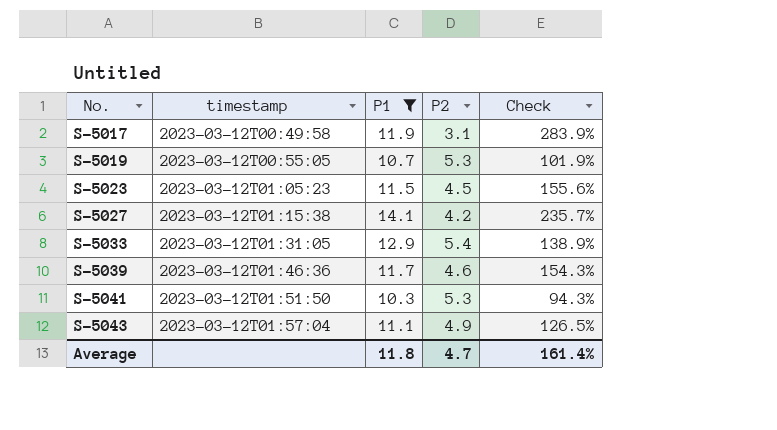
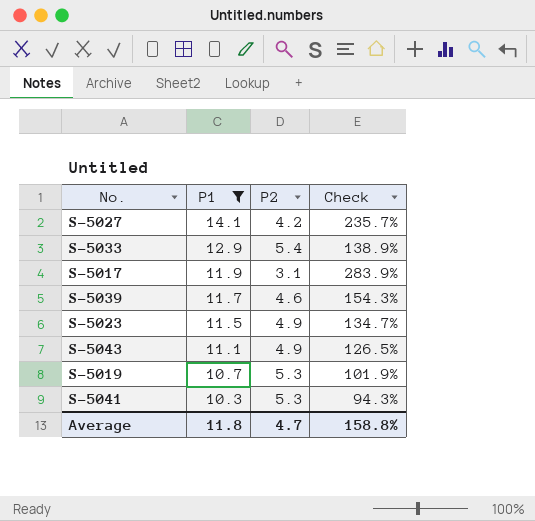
row order: No. ascending -> P1 descending
column timestamp | position: 2 -> none
S-5023 | P2: 4.5 -> 4.9
S-5023 | Check: 155.6% -> 134.7%
Average | Check: 161.4% -> 158.8%

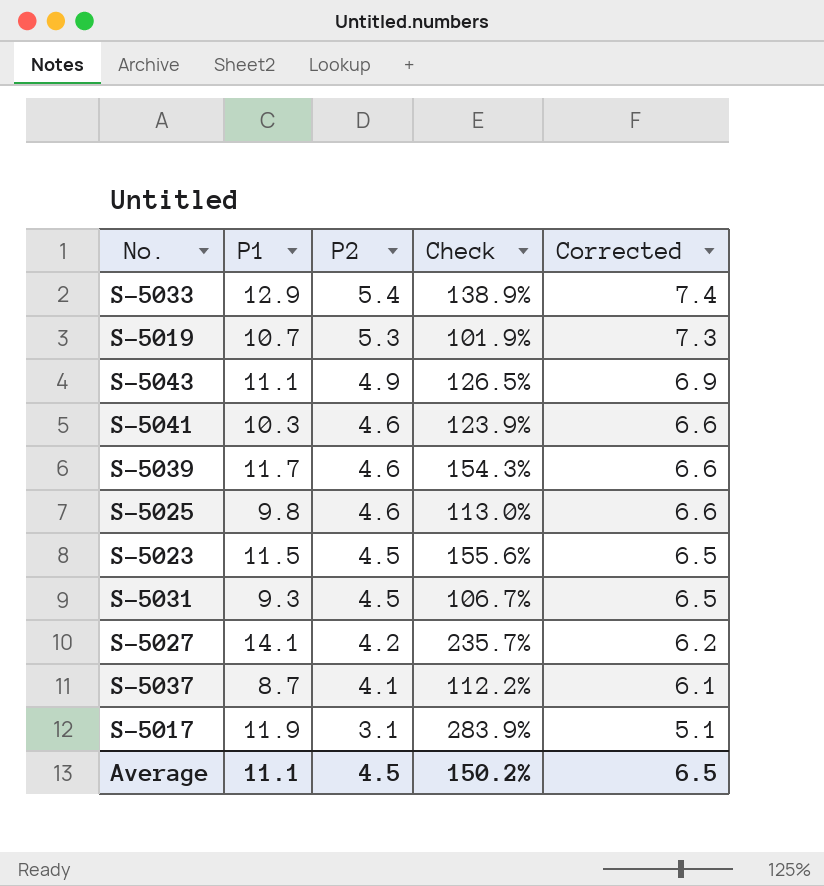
filter: P1 >= 10.3 -> none
row order: P1 descending -> P2 descending
column Corrected | formula: none -> [P2] + 2
S-5041 | P2: 5.3 -> 4.6
S-5041 | Check: 94.3% -> 123.9%
S-5023 | P2: 4.9 -> 4.5
S-5023 | Check: 134.7% -> 155.6%
Average | P1: 11.8 -> 11.1
Average | P2: 4.7 -> 4.5
Average | Check: 158.8% -> 150.2%

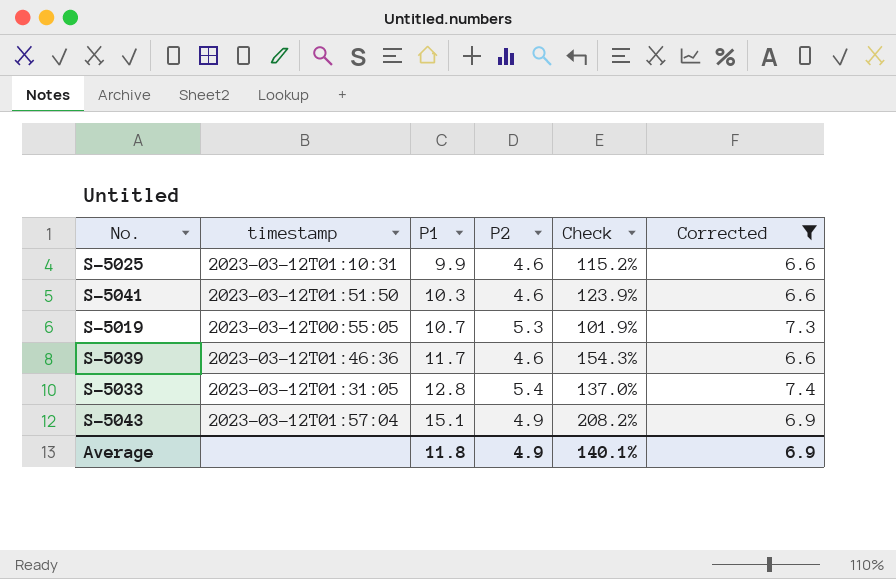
filter: none -> Corrected >= 6.6
row order: P2 descending -> P1 ascending
column timestamp | position: none -> 2
S-5025 | P1: 9.8 -> 9.9
S-5025 | Check: 113.0% -> 115.2%
S-5033 | P1: 12.9 -> 12.8
S-5033 | Check: 138.9% -> 137.0%
S-5043 | P1: 11.1 -> 15.1
S-5043 | Check: 126.5% -> 208.2%
Average | P1: 11.1 -> 11.8
Average | P2: 4.5 -> 4.9
Average | Check: 150.2% -> 140.1%
Average | Corrected: 6.5 -> 6.9

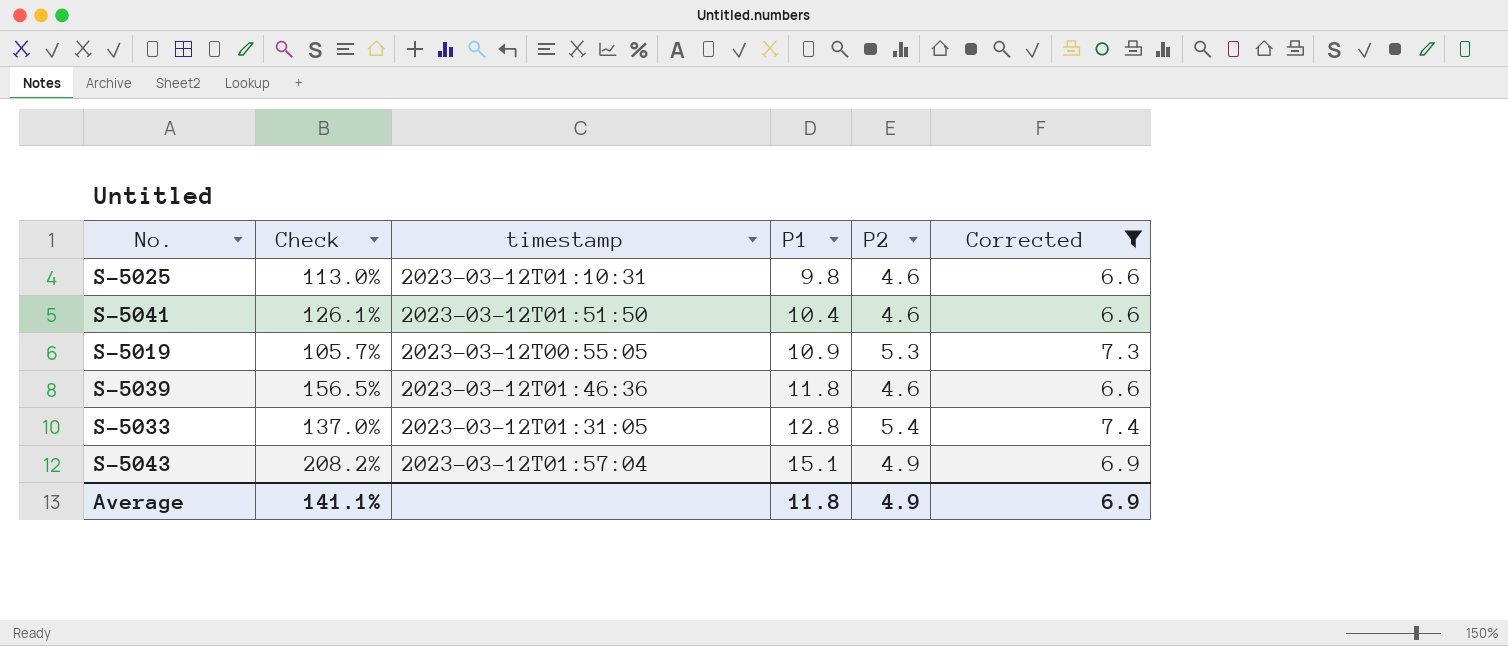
column Check | position: 5 -> 2
S-5025 | Check: 115.2% -> 113.0%
S-5025 | P1: 9.9 -> 9.8
S-5041 | Check: 123.9% -> 126.1%
S-5041 | P1: 10.3 -> 10.4
S-5019 | Check: 101.9% -> 105.7%
S-5019 | P1: 10.7 -> 10.9
S-5039 | Check: 154.3% -> 156.5%
S-5039 | P1: 11.7 -> 11.8
Average | Check: 140.1% -> 141.1%

